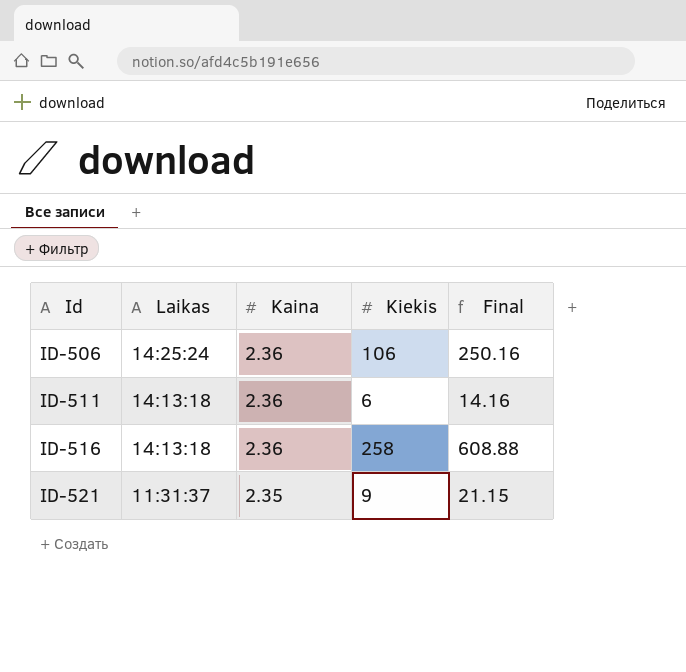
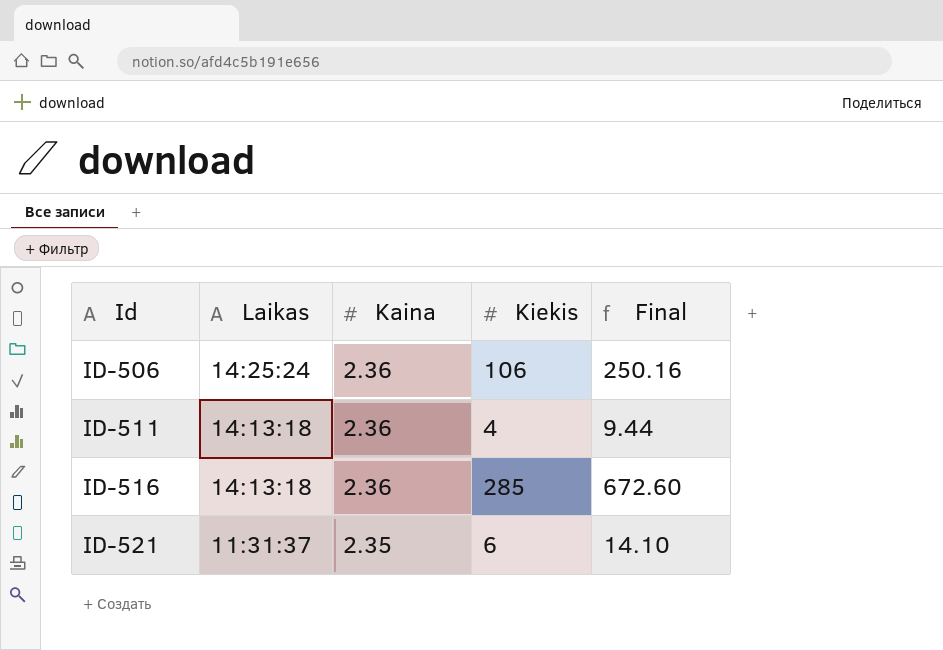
ID-511 | Kiekis: 6 -> 4
ID-511 | Final: 14.16 -> 9.44
ID-516 | Kiekis: 258 -> 285
ID-516 | Final: 608.88 -> 672.60
ID-521 | Kiekis: 9 -> 6
ID-521 | Final: 21.15 -> 14.10

